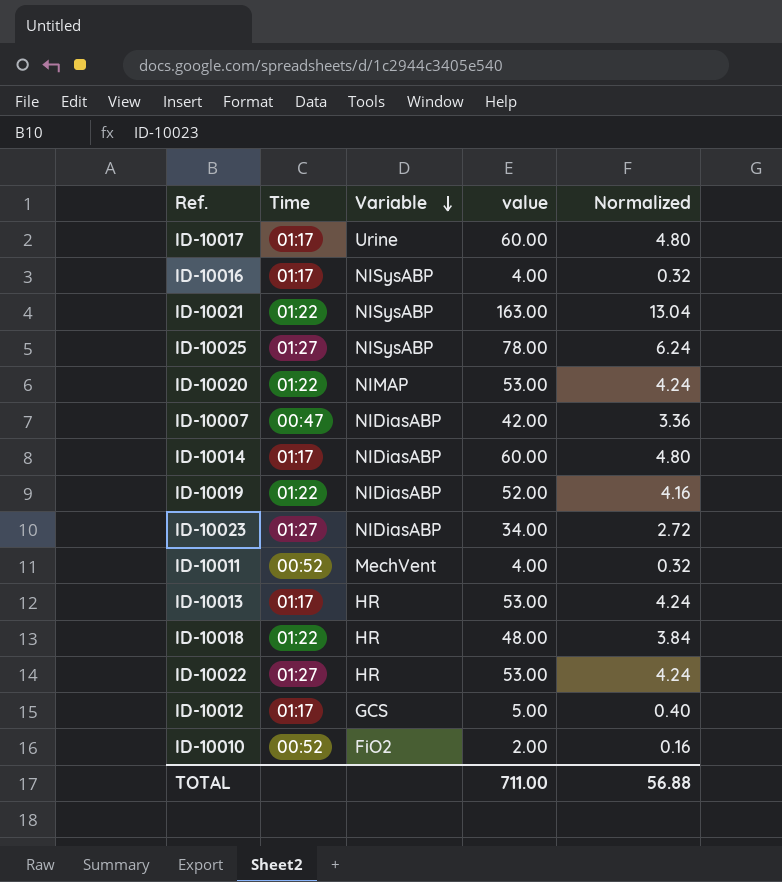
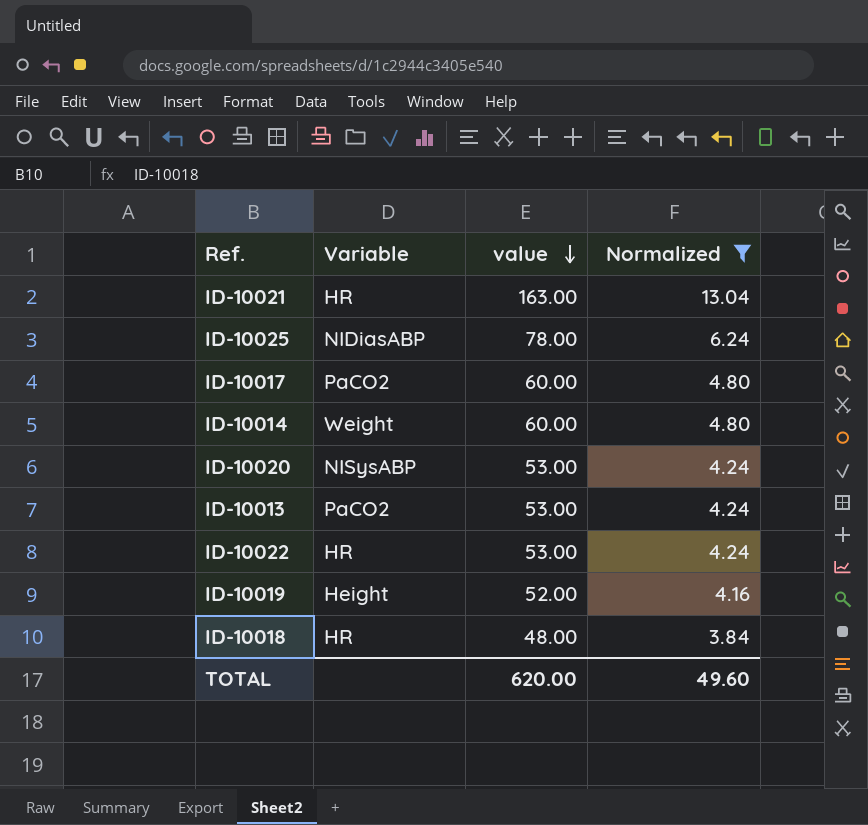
filter: none -> Normalized >= 3.84
row order: Variable descending -> value descending
column Time | position: 2 -> none
ID-10021 | Variable: NISysABP -> HR
ID-10025 | Variable: NISysABP -> NIDiasABP
ID-10017 | Variable: Urine -> PaCO2
ID-10014 | Variable: NIDiasABP -> Weight
ID-10020 | Variable: NIMAP -> NISysABP
ID-10013 | Variable: HR -> PaCO2
ID-10019 | Variable: NIDiasABP -> Height
TOTAL | value: 711.00 -> 620.00
TOTAL | Normalized: 56.88 -> 49.60

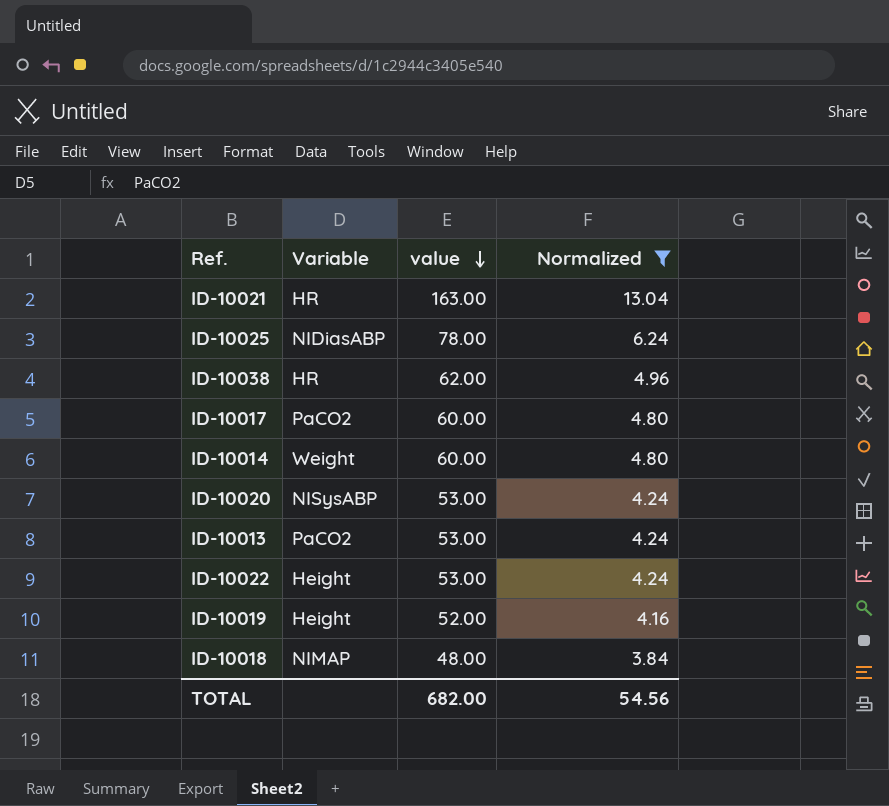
row ID-10038: none -> HR | 62.00 | 4.96
ID-10022 | Variable: HR -> Height
ID-10018 | Variable: HR -> NIMAP
TOTAL | value: 620.00 -> 682.00
TOTAL | Normalized: 49.60 -> 54.56

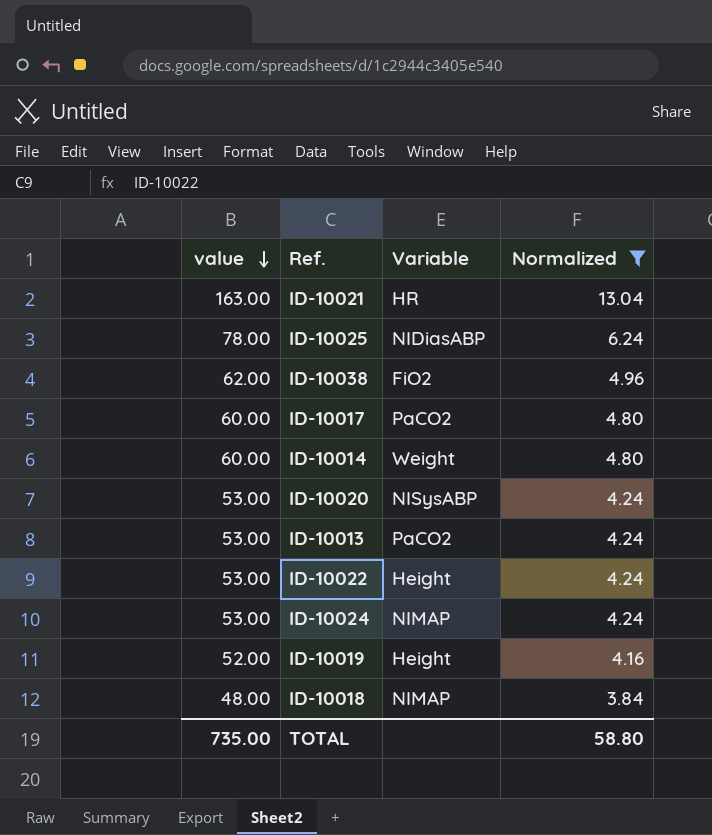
column value | position: 3 -> 1
ID-10038 | Variable: HR -> FiO2
row ID-10024: none -> 53.00 | NIMAP | 4.24
TOTAL | value: 682.00 -> 735.00
TOTAL | Normalized: 54.56 -> 58.80

